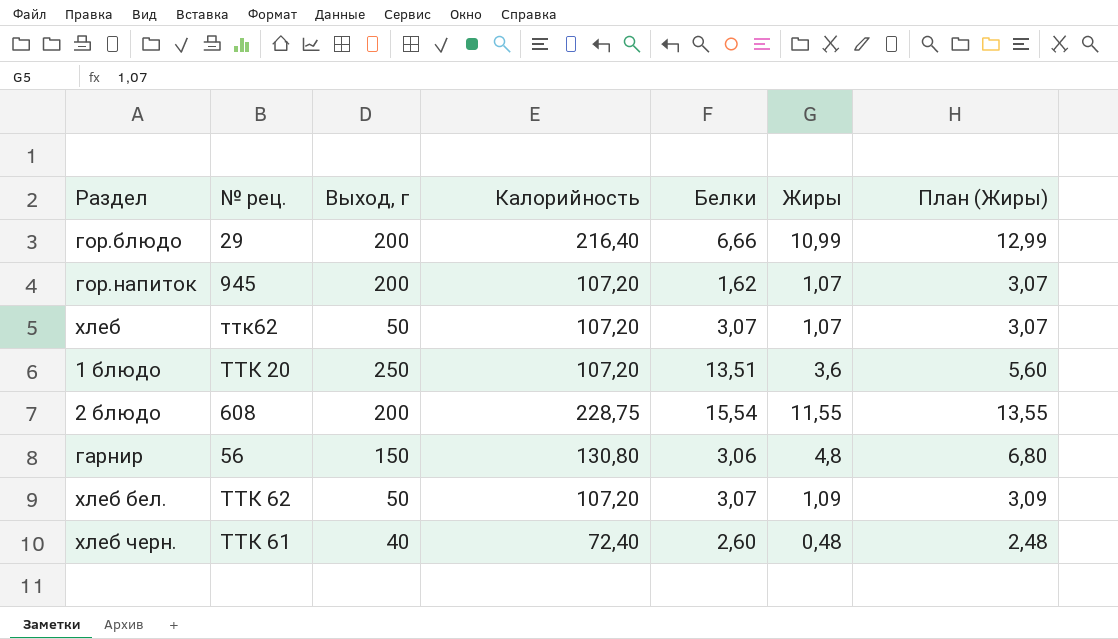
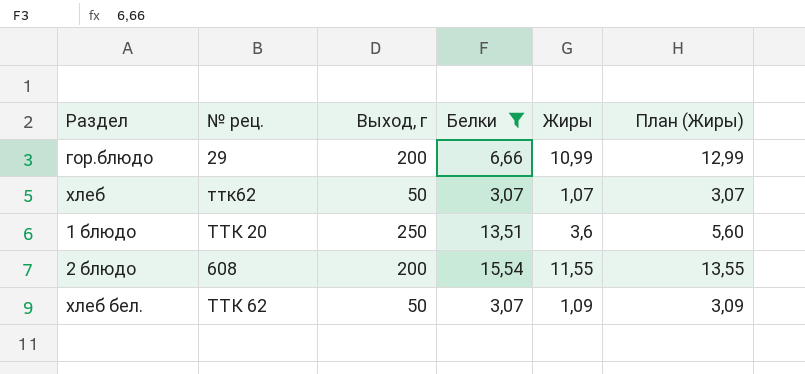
filter: none -> Белки >= 3,07
column Калорийность | position: 4 -> none

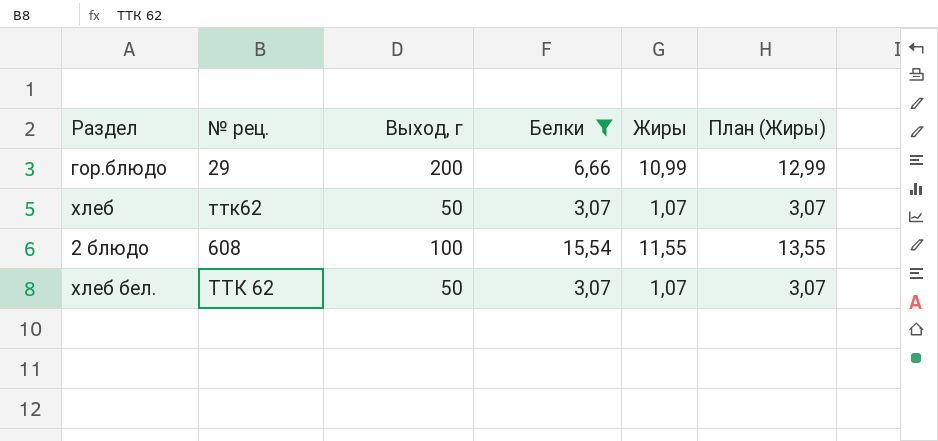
row 1 блюдо: ТТК 20 | 250 | 13,51 | 3,6 | 5,60 -> none
2 блюдо | Выход, г: 200 -> 100
хлеб бел. | Жиры: 1,09 -> 1,07
хлеб бел. | План (Жиры): 3,09 -> 3,07

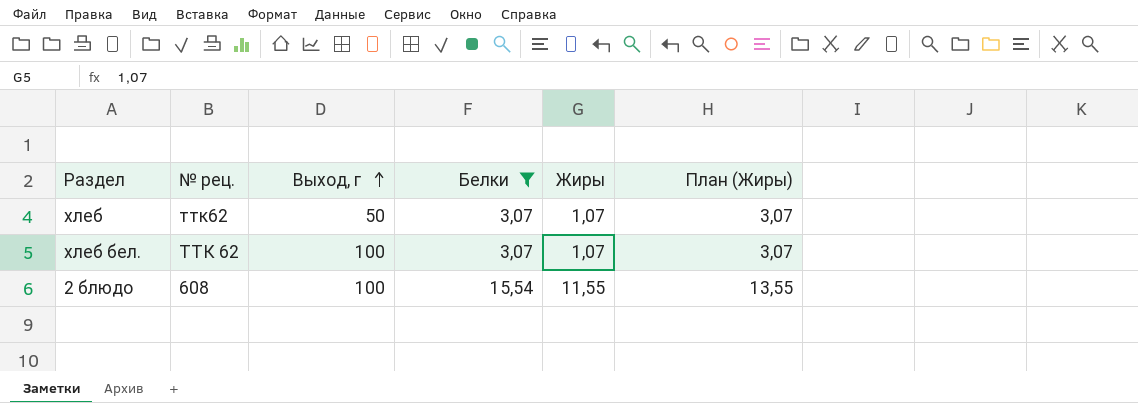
row order: none -> Выход, г ascending
row гор.блюдо: 29 | 200 | 6,66 | 10,99 | 12,99 -> none
хлеб бел. | Выход, г: 50 -> 100

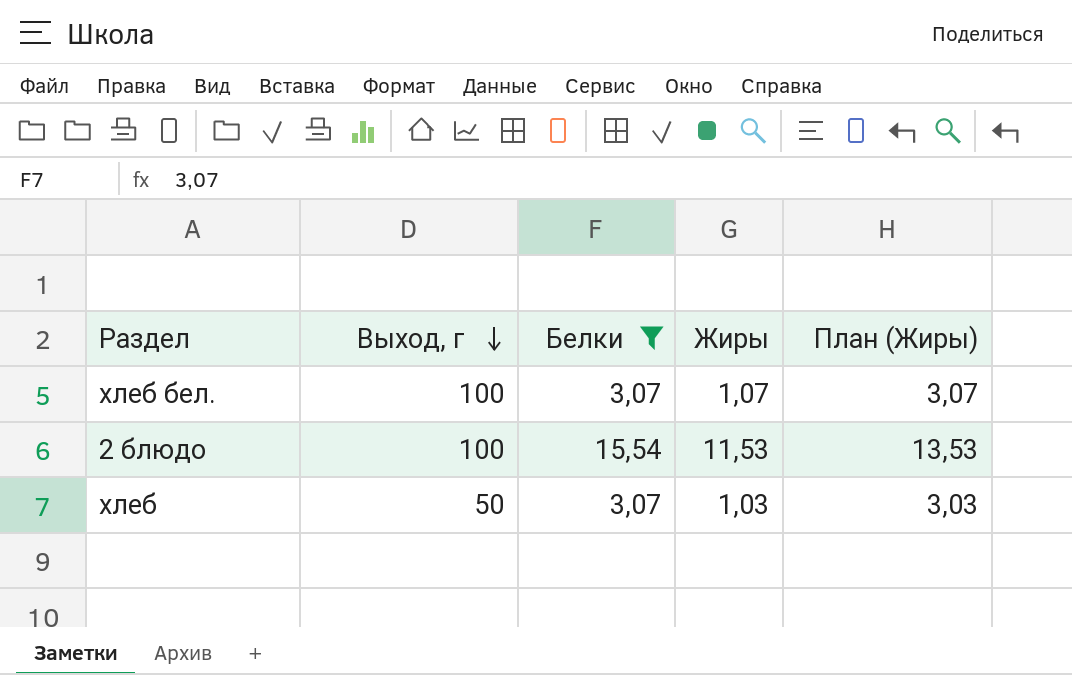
row order: Выход, г ascending -> Выход, г descending
column № рец. | position: 2 -> none
2 блюдо | Жиры: 11,55 -> 11,53
2 блюдо | План (Жиры): 13,55 -> 13,53
хлеб | Жиры: 1,07 -> 1,03
хлеб | План (Жиры): 3,07 -> 3,03

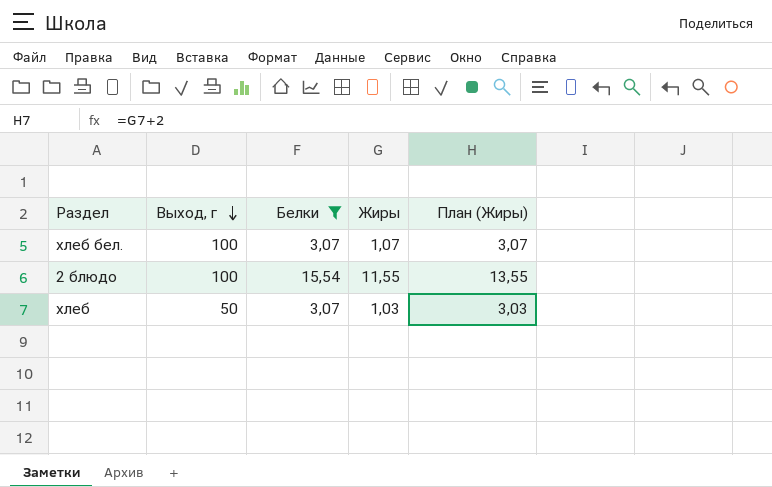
2 блюдо | Жиры: 11,53 -> 11,55
2 блюдо | План (Жиры): 13,53 -> 13,55

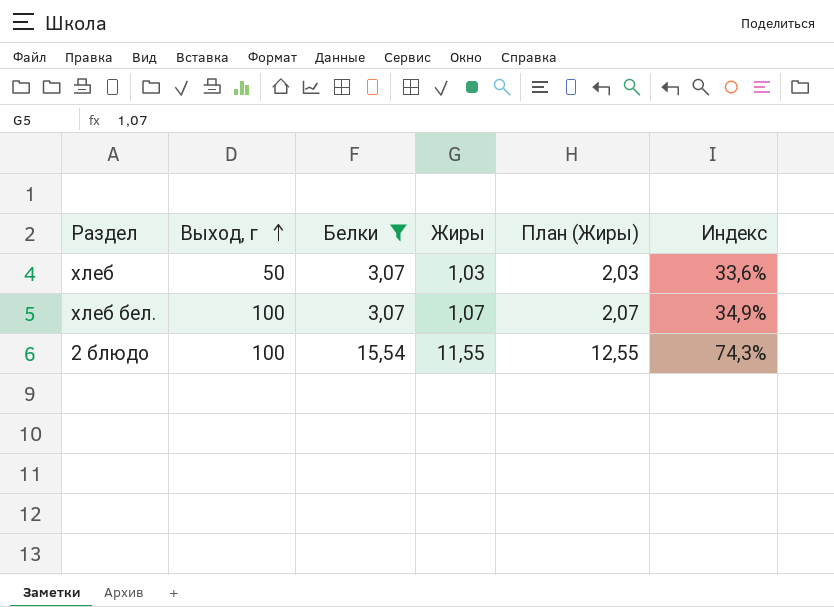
row order: Выход, г descending -> Выход, г ascending
column План (Жиры) | formula: [Жиры] + 2 -> [Жиры] + 1
column Индекс | formula: none -> [Жиры] / [Белки]

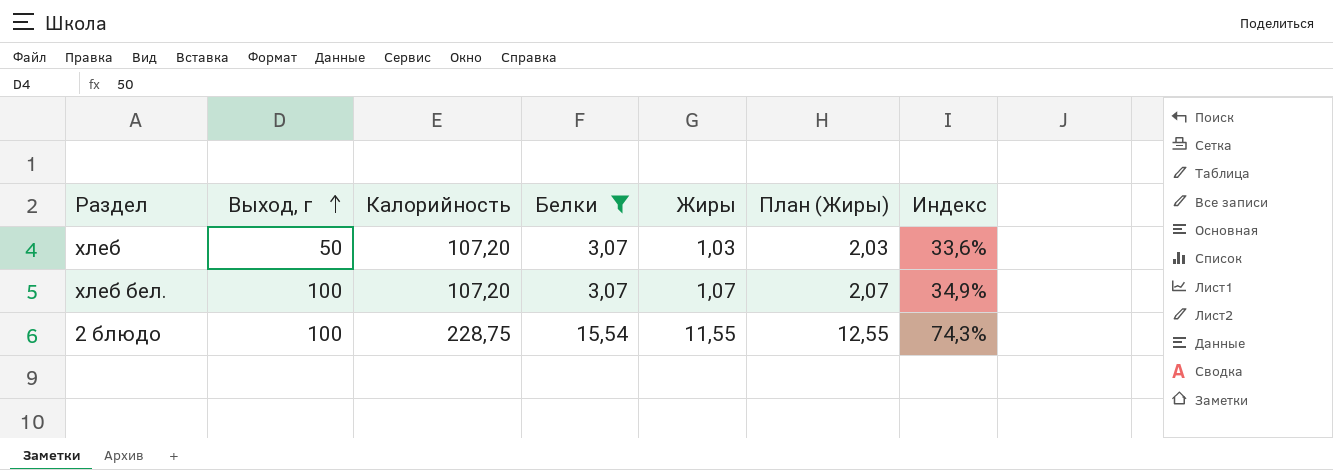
column Калорийность | position: none -> 3

